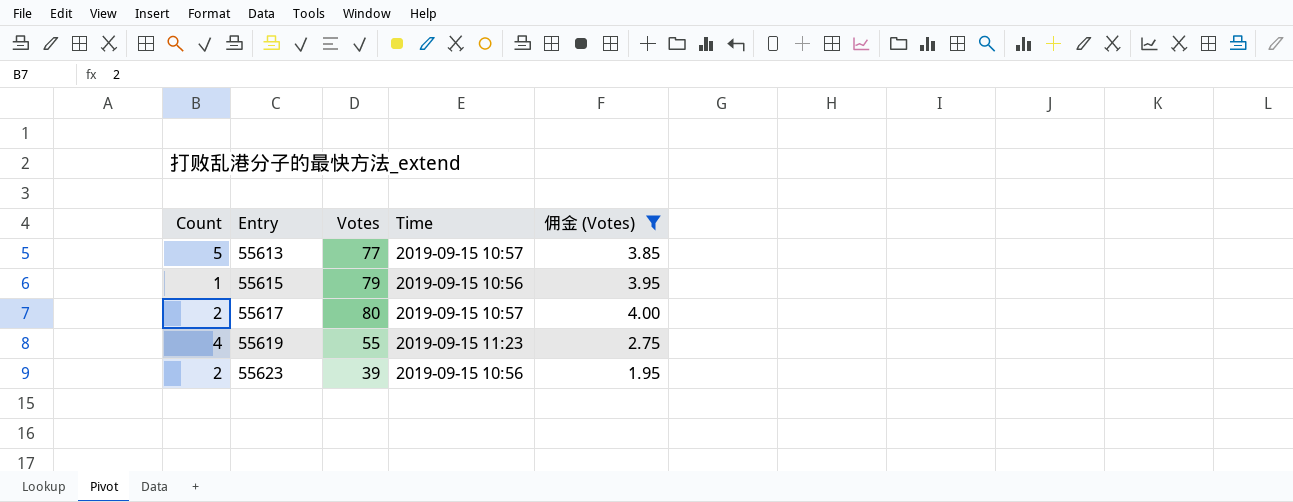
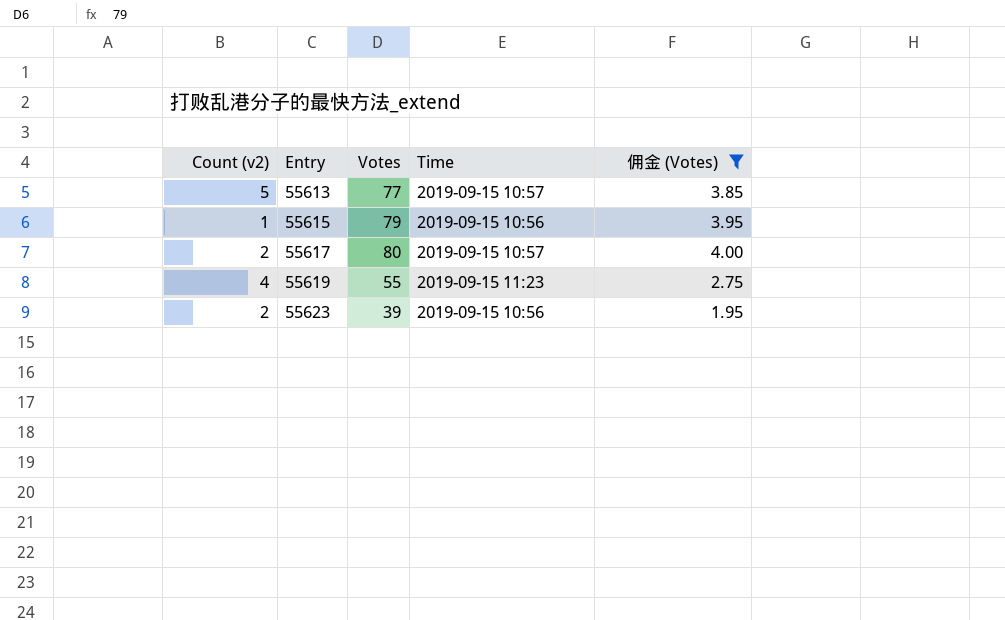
column name: Count -> Count (v2)

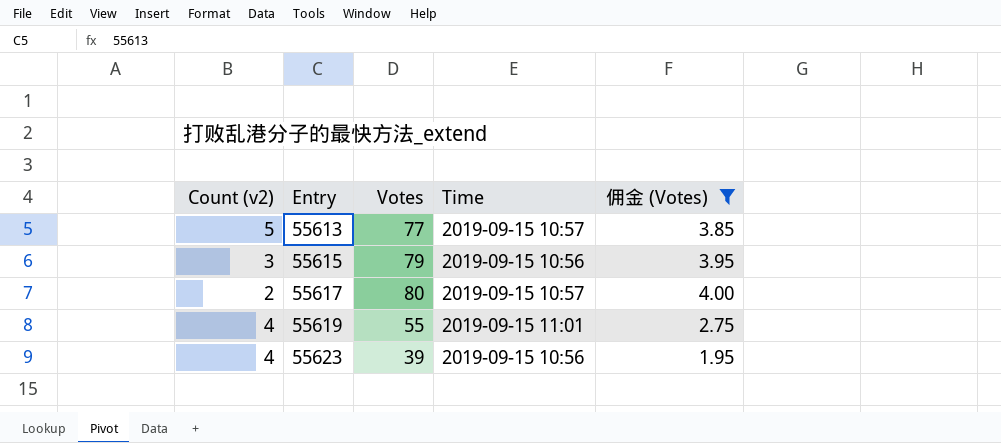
55615 | Count (v2): 1 -> 3
55619 | Time: 2019-09-15 11:23 -> 2019-09-15 11:01
55623 | Count (v2): 2 -> 4

